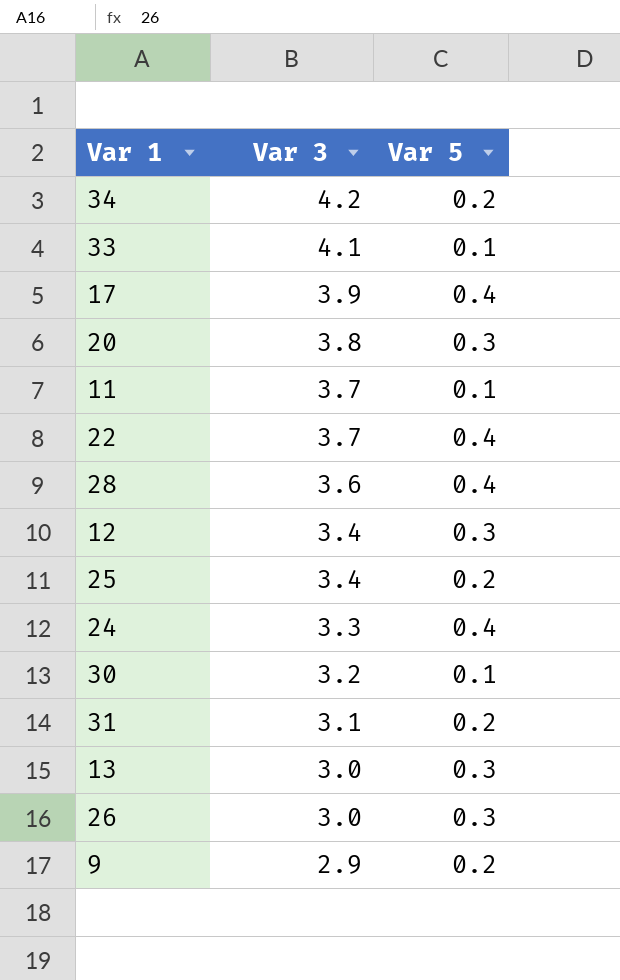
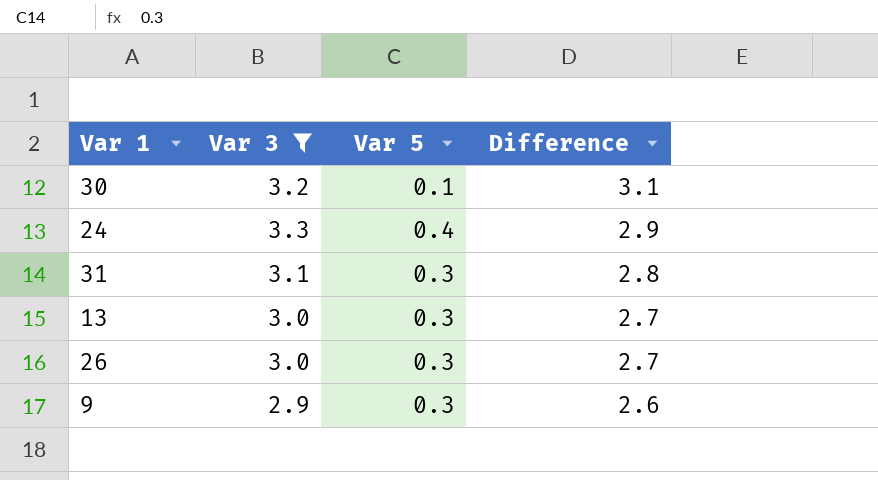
filter: none -> Var 3 <= 3.3
row order: Var 3 descending -> Difference descending
column Difference | formula: none -> [Var 3] - [Var 5]
31 | Var 5: 0.2 -> 0.3
9 | Var 5: 0.2 -> 0.3

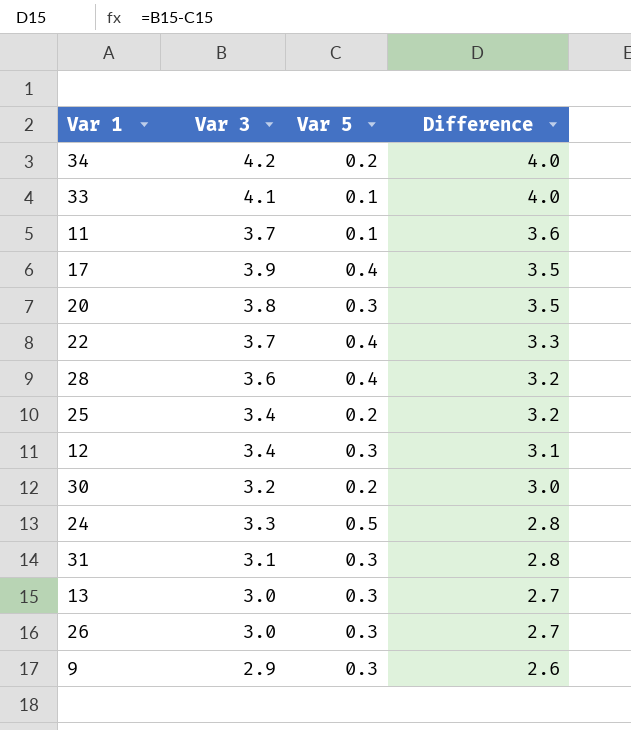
filter: Var 3 <= 3.3 -> none
30 | Var 5: 0.1 -> 0.2
30 | Difference: 3.1 -> 3.0
24 | Var 5: 0.4 -> 0.5
24 | Difference: 2.9 -> 2.8

